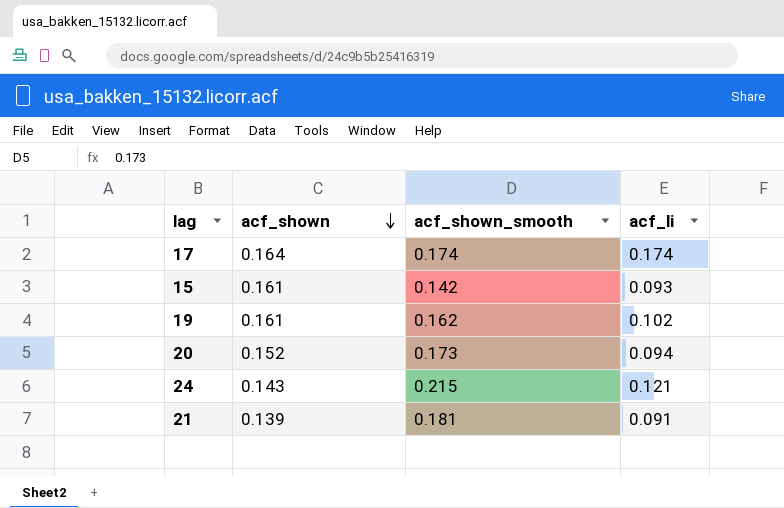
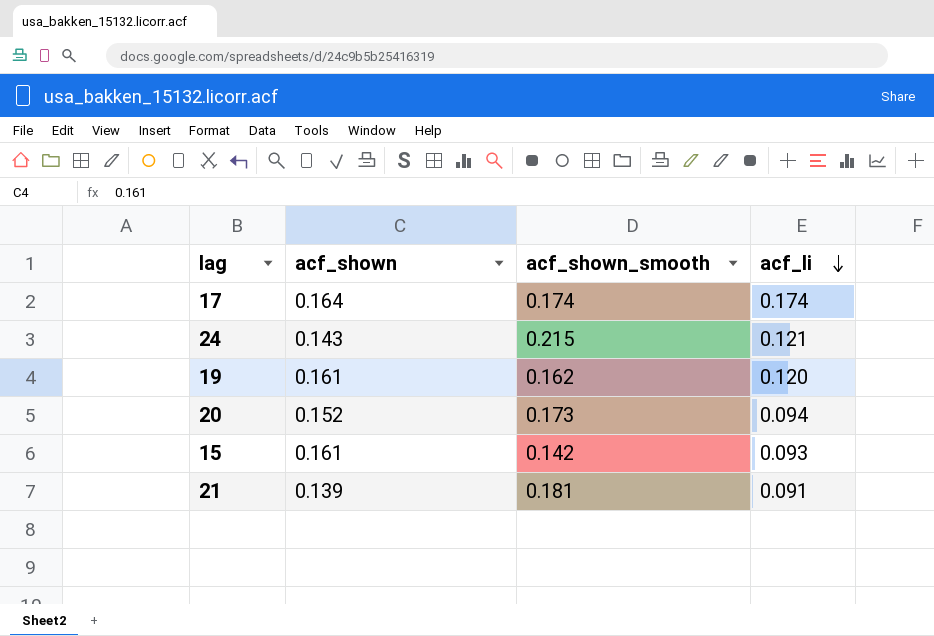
row order: acf_shown descending -> acf_li descending
19 | acf_li: 0.102 -> 0.120

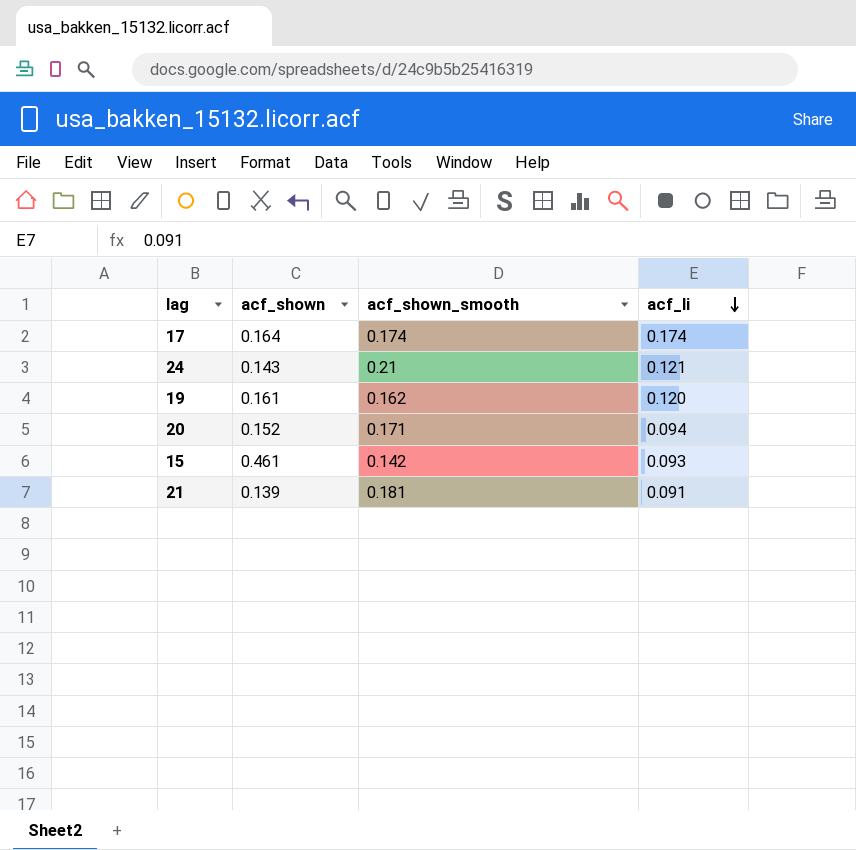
24 | acf_shown_smooth: 0.215 -> 0.21
20 | acf_shown_smooth: 0.173 -> 0.171
15 | acf_shown: 0.161 -> 0.461

